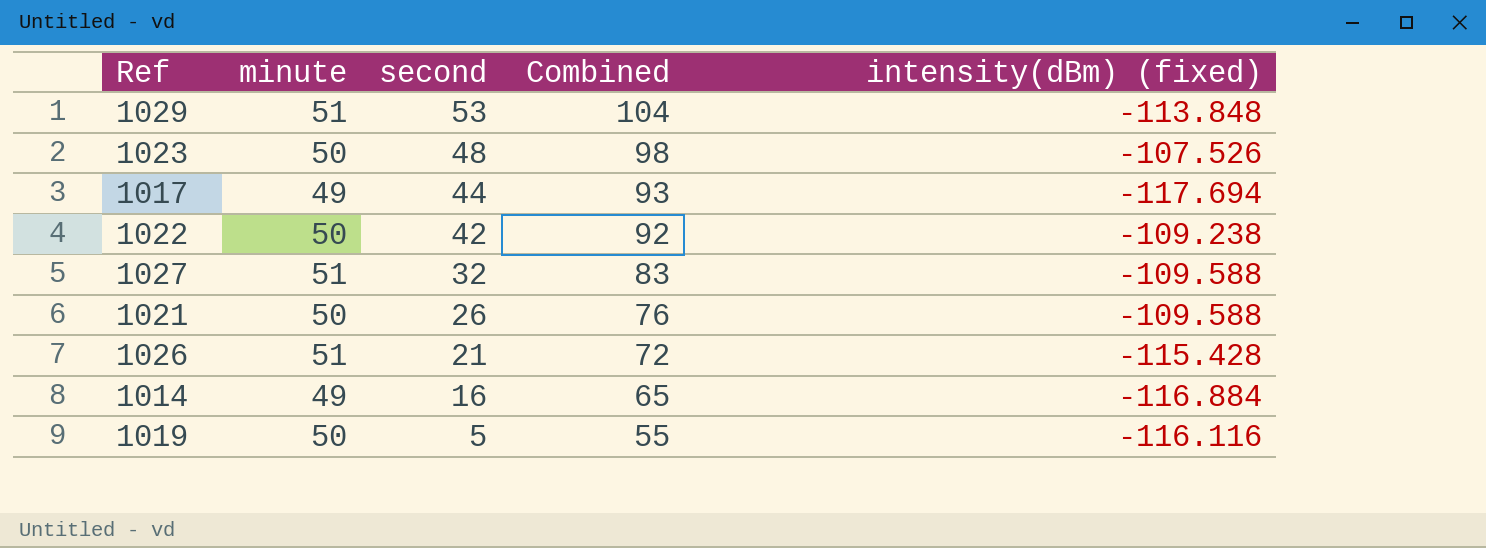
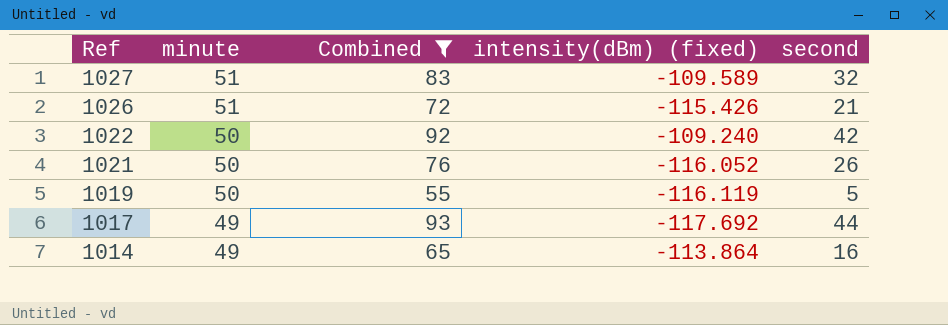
filter: none -> Combined <= 93
row order: second descending -> Ref descending
column second | position: 3 -> 5
1027 | intensity(dBm) (fixed): -109.588 -> -109.589
1026 | intensity(dBm) (fixed): -115.428 -> -115.426
1022 | intensity(dBm) (fixed): -109.238 -> -109.240
1021 | intensity(dBm) (fixed): -109.588 -> -116.052
1019 | intensity(dBm) (fixed): -116.116 -> -116.119
1017 | intensity(dBm) (fixed): -117.694 -> -117.692
1014 | intensity(dBm) (fixed): -116.884 -> -113.864

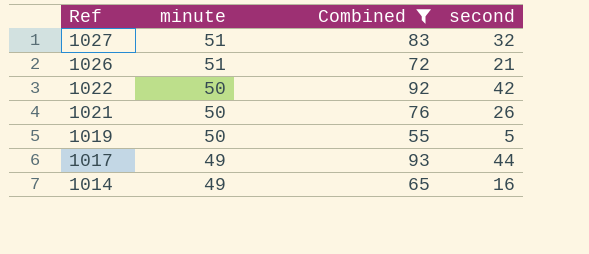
column intensity(dBm) (fixed) | position: 4 -> none

